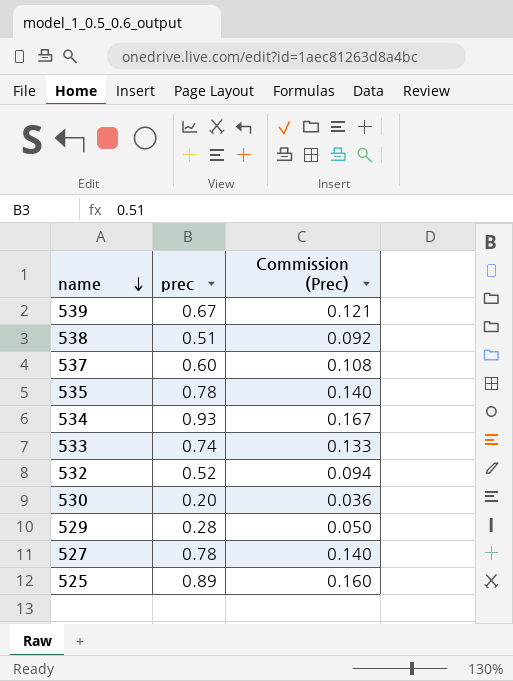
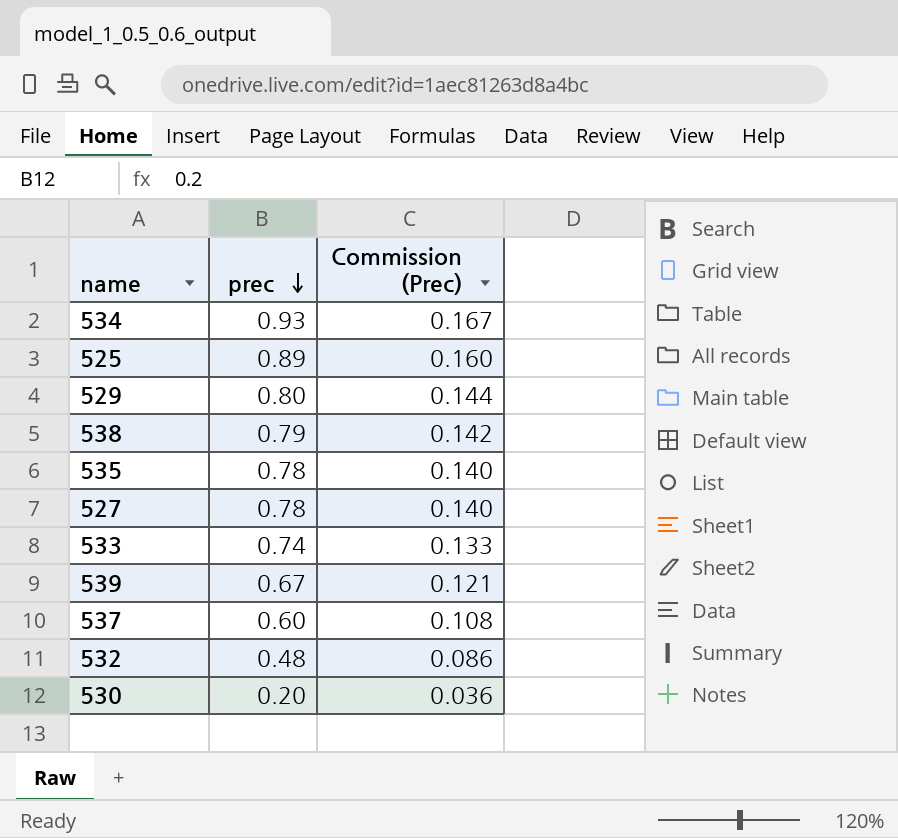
row order: name descending -> prec descending
529 | prec: 0.28 -> 0.80
529 | Commission (Prec): 0.050 -> 0.144
538 | prec: 0.51 -> 0.79
538 | Commission (Prec): 0.092 -> 0.142
532 | prec: 0.52 -> 0.48
532 | Commission (Prec): 0.094 -> 0.086

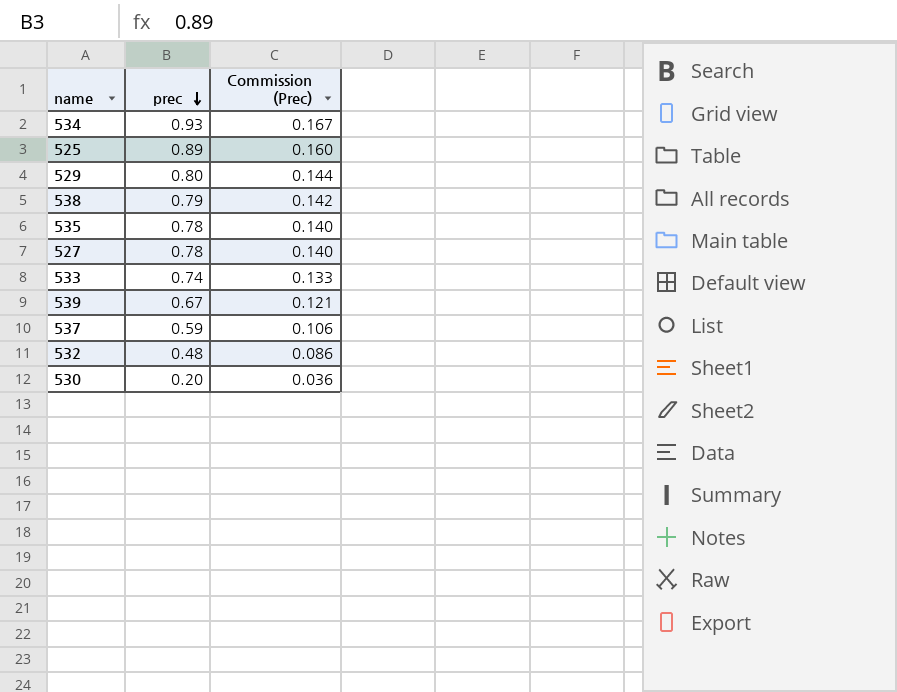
537 | prec: 0.60 -> 0.59
537 | Commission (Prec): 0.108 -> 0.106

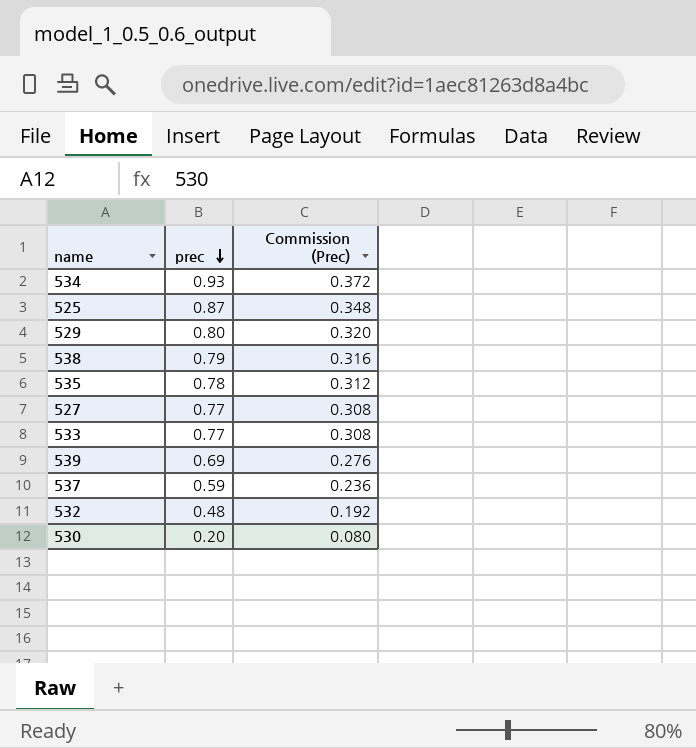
column Commission (Prec) | formula: [prec] * 0.18 -> [prec] * 0.4
525 | prec: 0.89 -> 0.87
527 | prec: 0.78 -> 0.77
533 | prec: 0.74 -> 0.77
539 | prec: 0.67 -> 0.69

